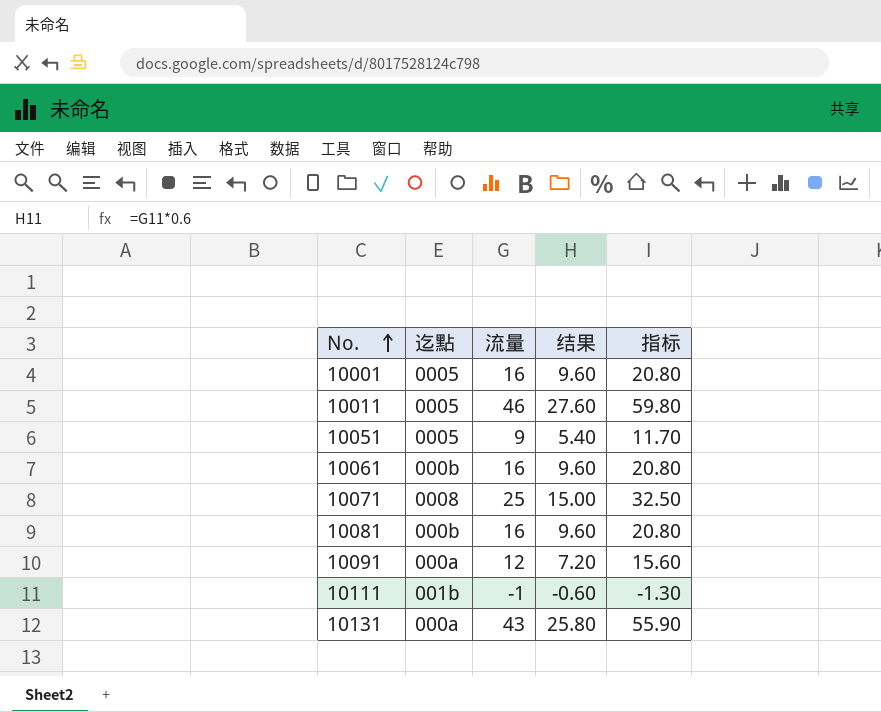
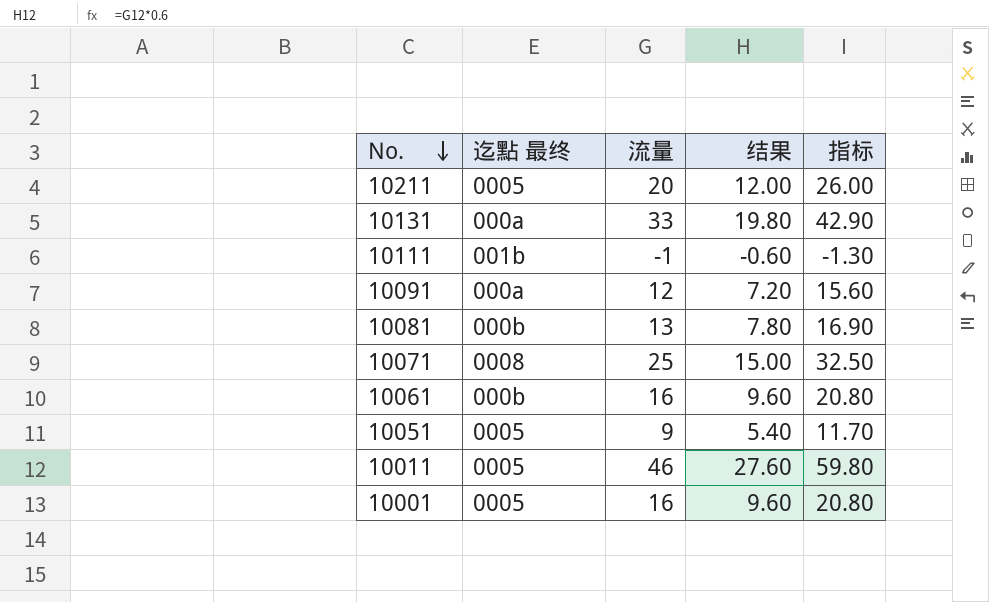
row order: No. ascending -> No. descending
column name: 迄點 -> 迄點 最终
row 10211: none -> 0005 | 20 | 12.00 | 26.00
10131 | 流量: 43 -> 33
10131 | 结果: 25.80 -> 19.80
10131 | 指标: 55.90 -> 42.90
10081 | 流量: 16 -> 13
10081 | 结果: 9.60 -> 7.80
10081 | 指标: 20.80 -> 16.90

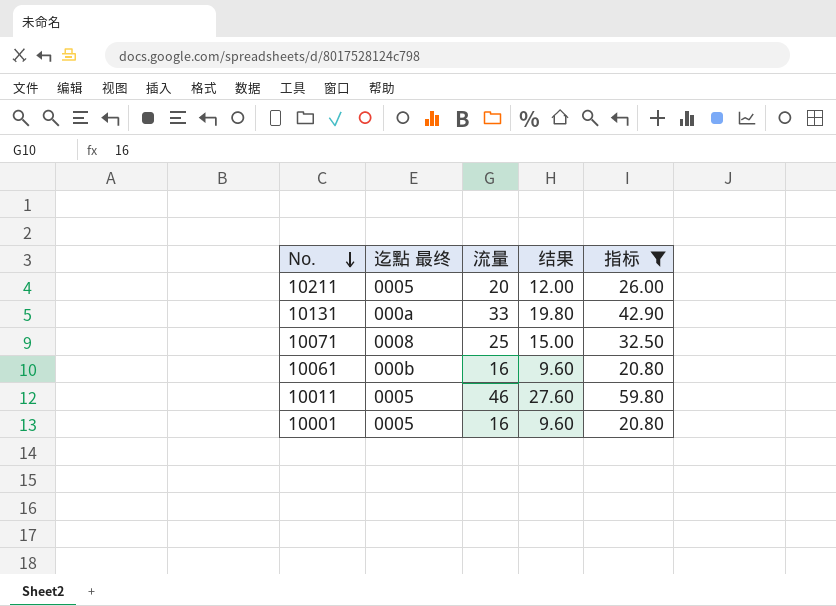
filter: none -> 指标 >= 20.80

